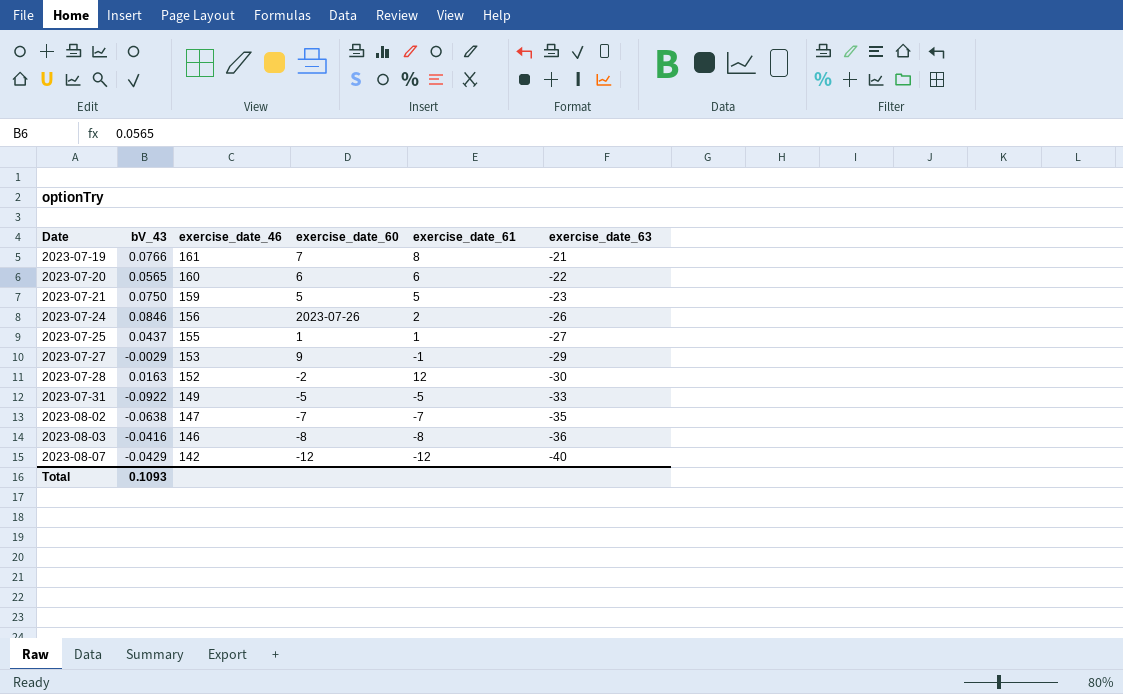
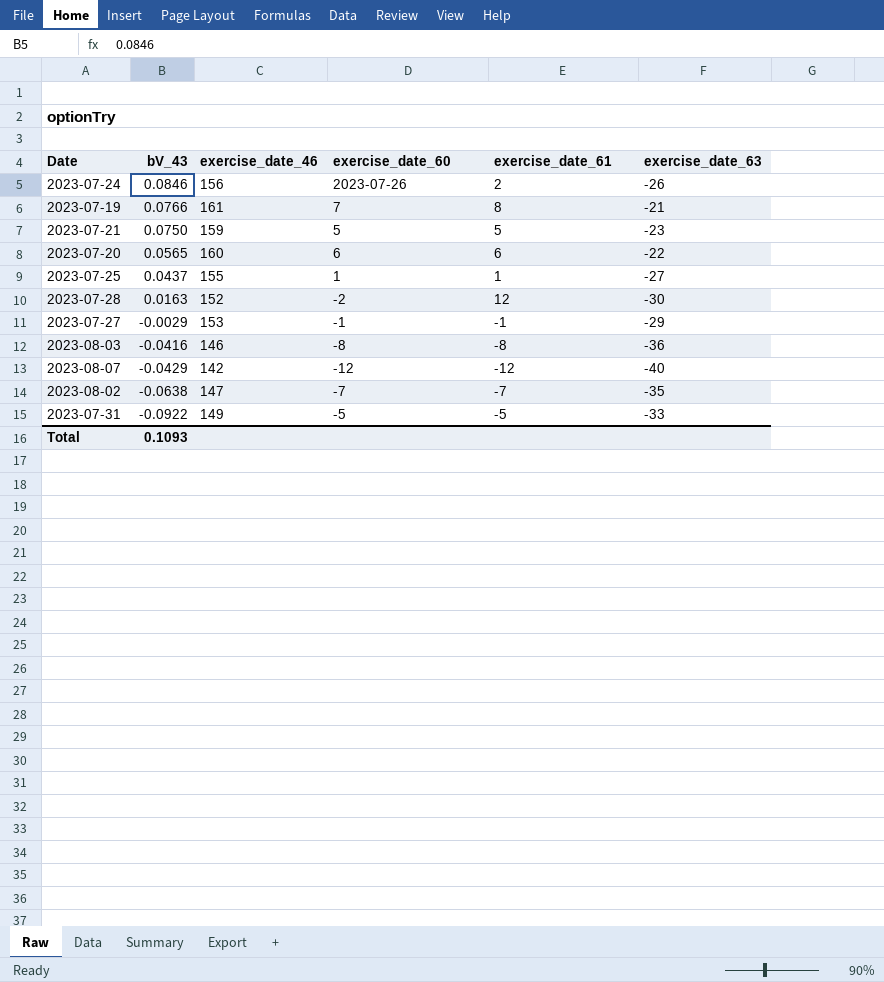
row order: Date ascending -> bV_43 descending
2023-07-27 | exercise_date_60: 9 -> -1

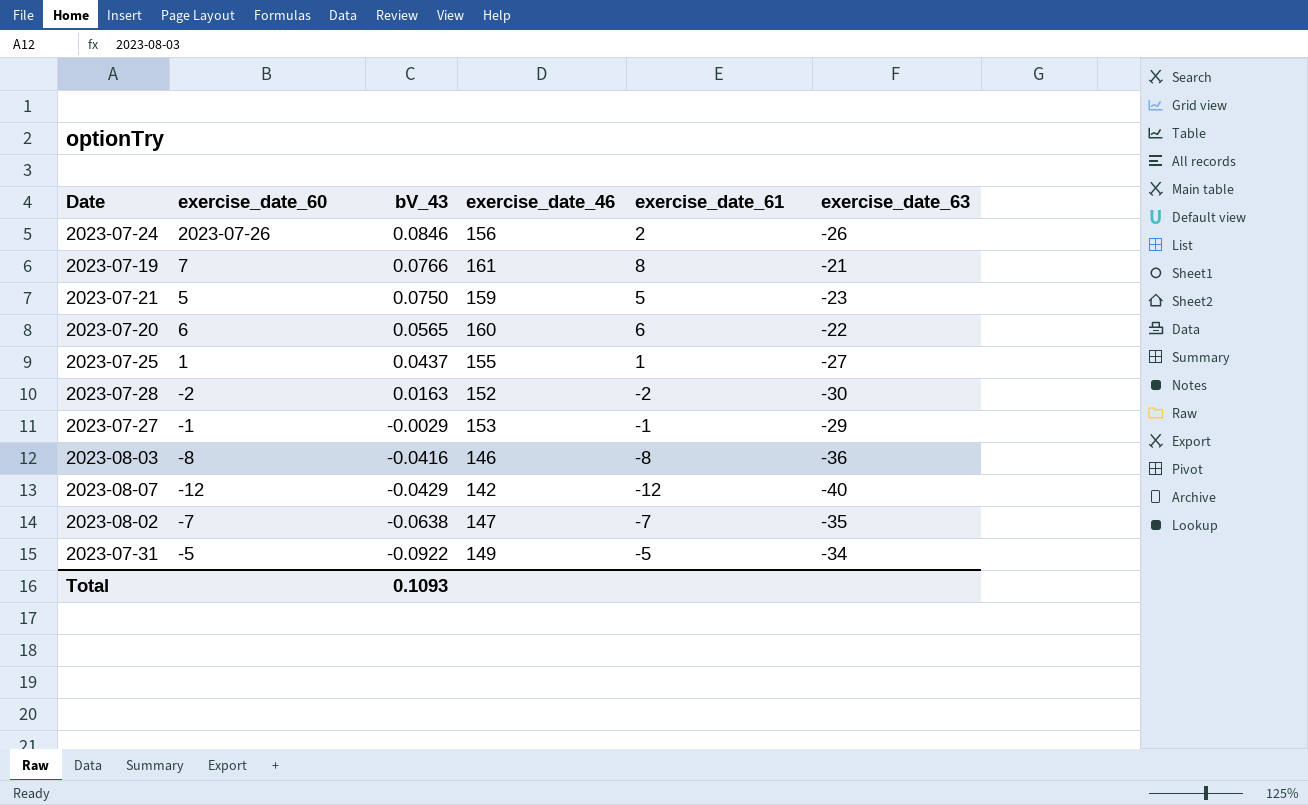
column exercise_date_60 | position: 4 -> 2
2023-07-28 | exercise_date_61: 12 -> -2
2023-07-31 | exercise_date_63: -33 -> -34

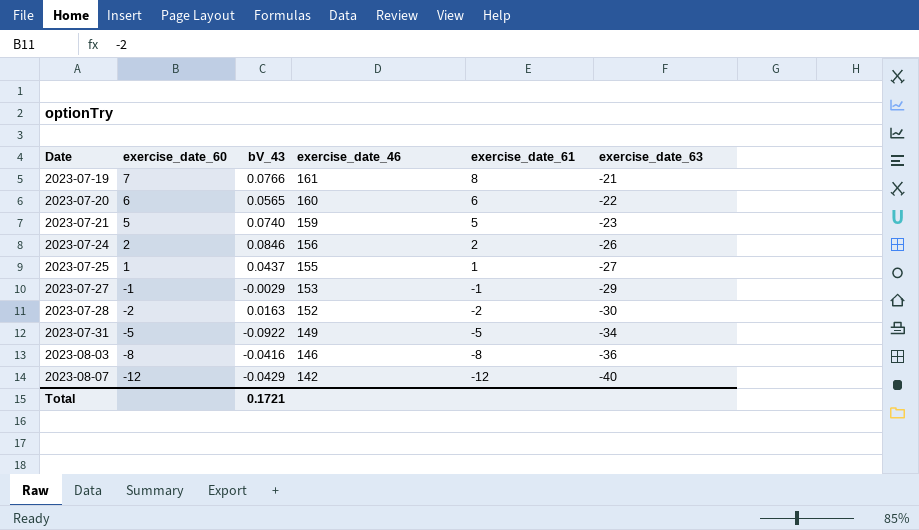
row order: bV_43 descending -> Date ascending
row 2023-08-02: -7 | -0.0638 | 147 | -7 | -35 -> none
2023-07-21 | bV_43: 0.0750 -> 0.0740
2023-07-24 | exercise_date_60: 2023-07-26 -> 2
Total | bV_43: 0.1093 -> 0.1721

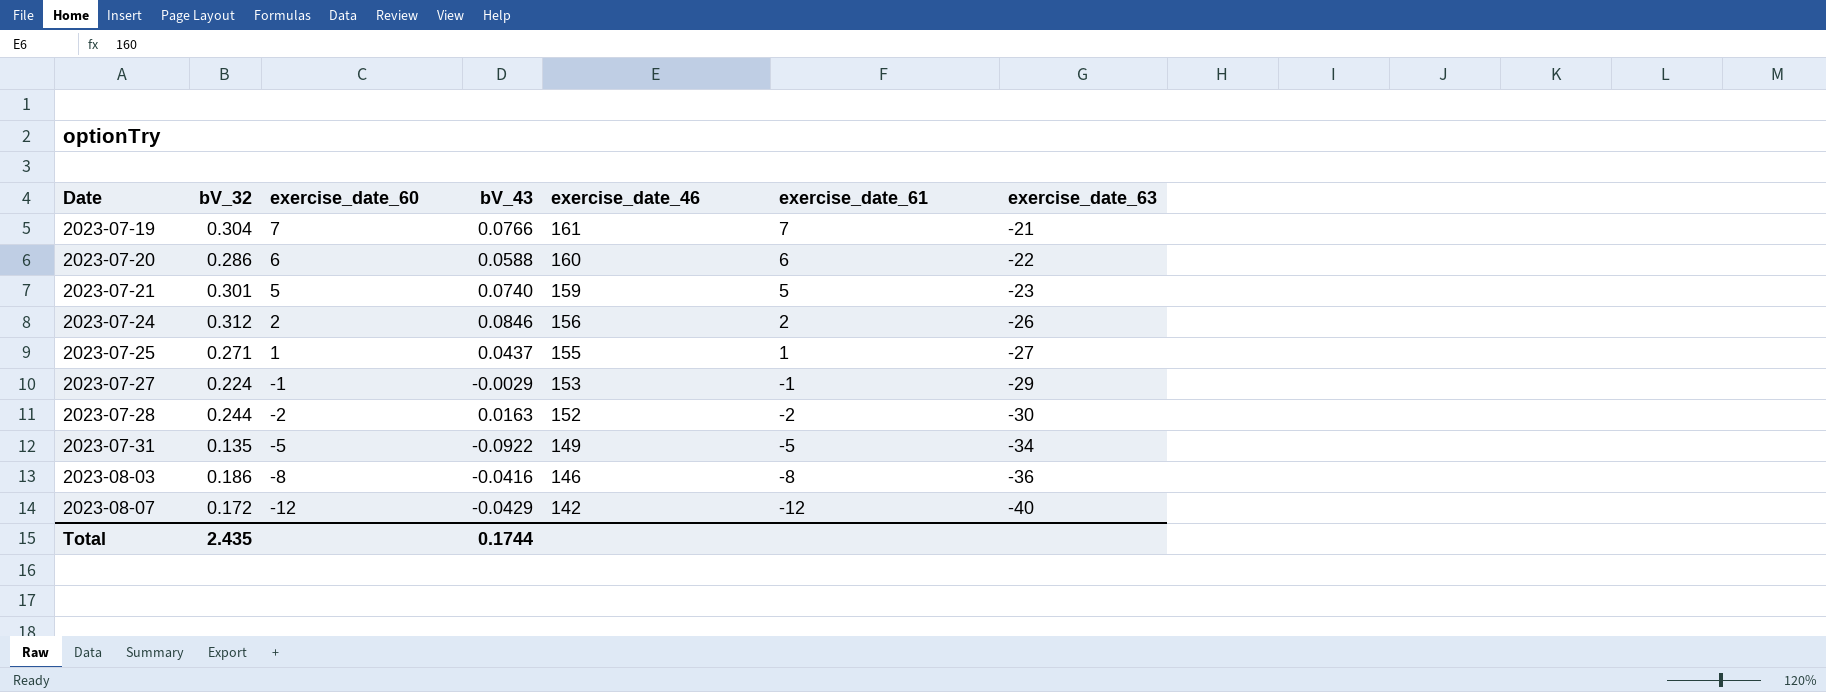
column bV_32 | position: none -> 2
2023-07-19 | exercise_date_61: 8 -> 7
2023-07-20 | bV_43: 0.0565 -> 0.0588
Total | bV_43: 0.1721 -> 0.1744

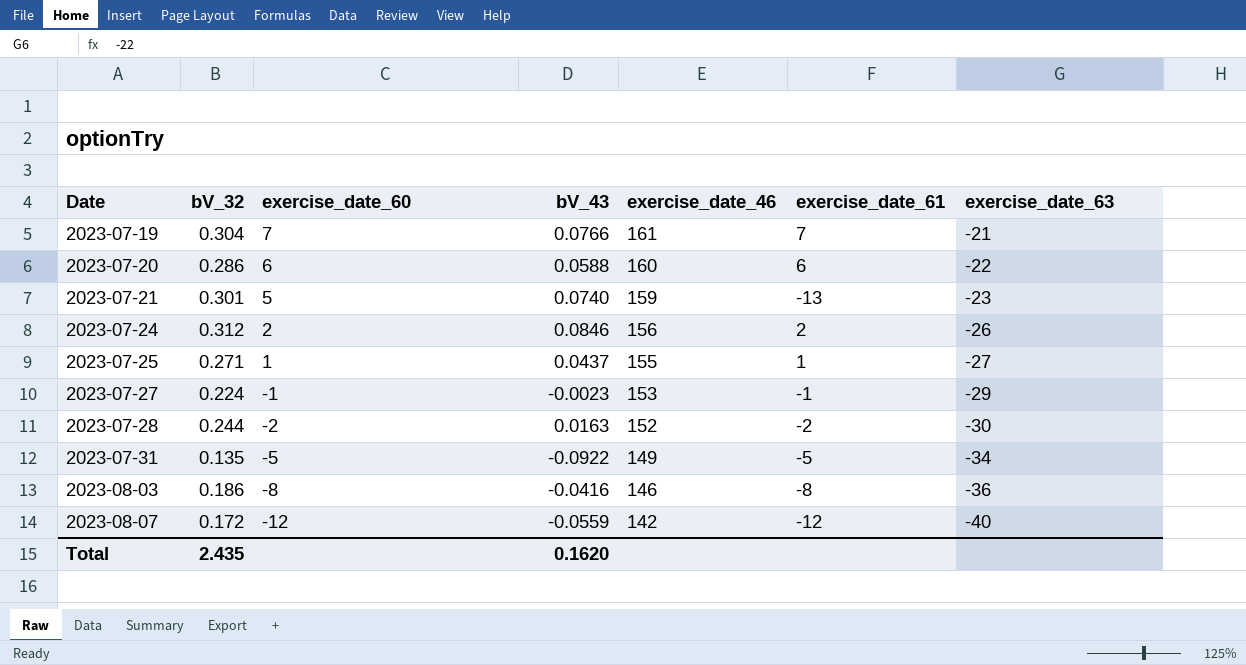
2023-07-21 | exercise_date_61: 5 -> -13
2023-07-27 | bV_43: -0.0029 -> -0.0023
2023-08-07 | bV_43: -0.0429 -> -0.0559
Total | bV_43: 0.1744 -> 0.1620

